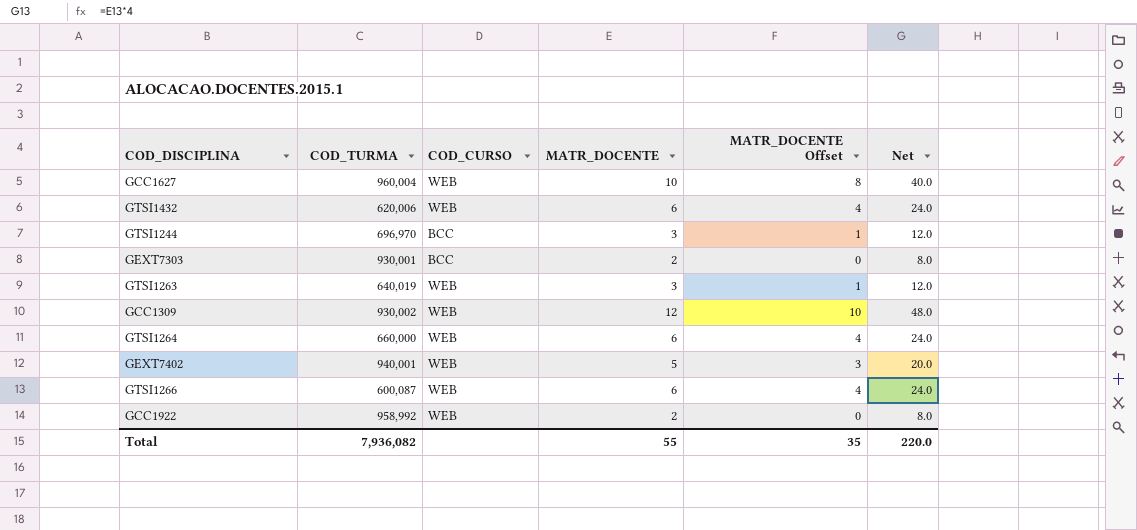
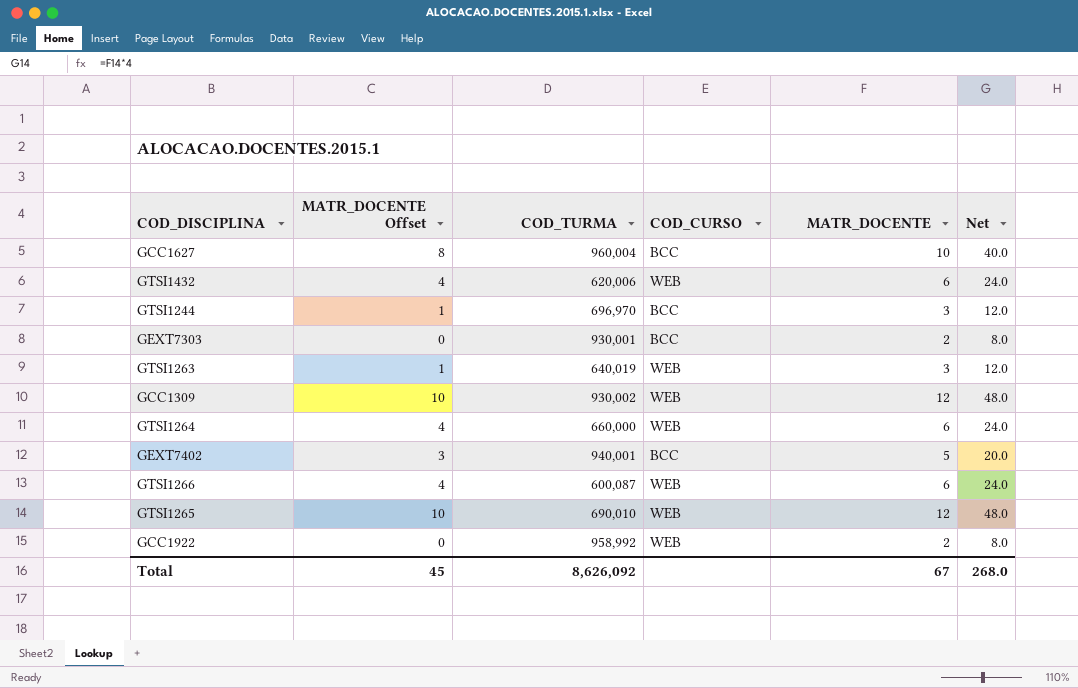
column MATR_DOCENTE Offset | position: 5 -> 2
GCC1627 | COD_CURSO: WEB -> BCC
GEXT7402 | COD_CURSO: WEB -> BCC
row GTSI1265: none -> 10 | 690,010 | WEB | 12 | 48.0
Total | MATR_DOCENTE Offset: 35 -> 45
Total | COD_TURMA: 7,936,082 -> 8,626,092
Total | MATR_DOCENTE: 55 -> 67
Total | Net: 220.0 -> 268.0

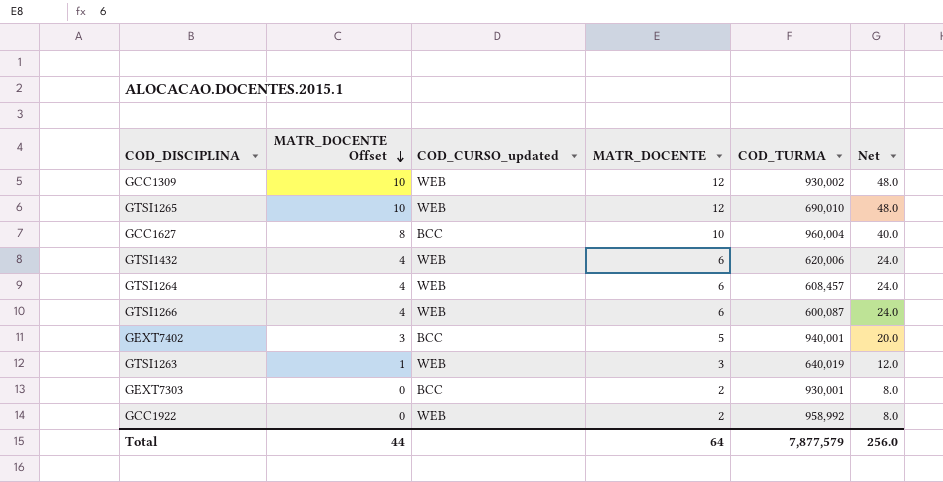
row order: none -> MATR_DOCENTE Offset descending
column name: COD_CURSO -> COD_CURSO_updated
column COD_TURMA | position: 3 -> 5
row GTSI1244: 1 | 696,970 | BCC | 3 | 12.0 -> none
GTSI1264 | COD_TURMA: 660,000 -> 608,457
Total | MATR_DOCENTE Offset: 45 -> 44
Total | MATR_DOCENTE: 67 -> 64
Total | COD_TURMA: 8,626,092 -> 7,877,579
Total | Net: 268.0 -> 256.0

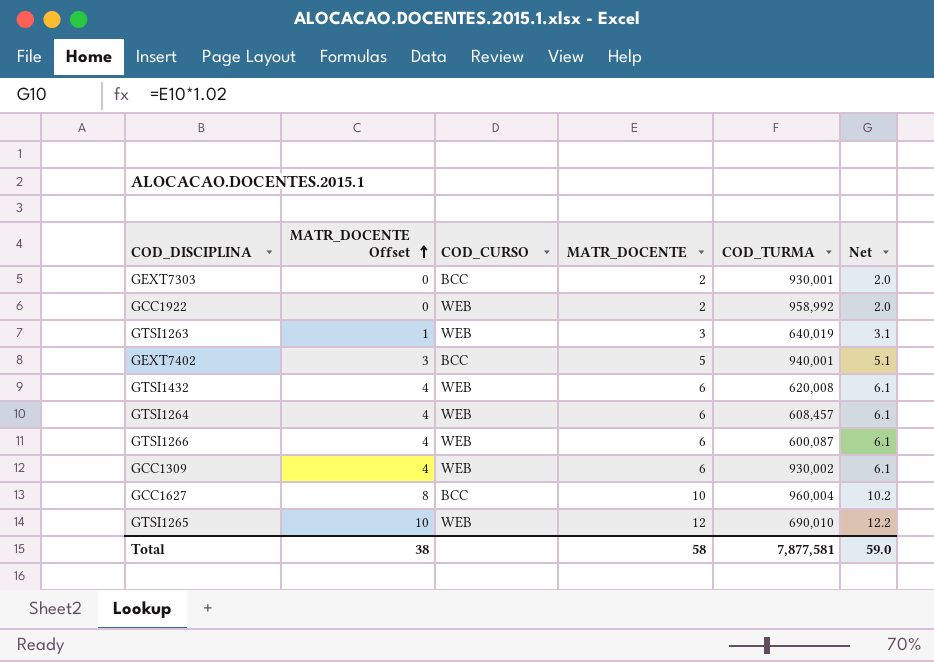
row order: MATR_DOCENTE Offset descending -> MATR_DOCENTE Offset ascending
column name: COD_CURSO_updated -> COD_CURSO
column Net | formula: [MATR_DOCENTE] * 4 -> [MATR_DOCENTE] * 1.02
GTSI1432 | COD_TURMA: 620,006 -> 620,008
GCC1309 | MATR_DOCENTE Offset: 10 -> 4
GCC1309 | MATR_DOCENTE: 12 -> 6
Total | MATR_DOCENTE Offset: 44 -> 38
Total | MATR_DOCENTE: 64 -> 58
Total | COD_TURMA: 7,877,579 -> 7,877,581
Total | Net: 256.0 -> 59.0

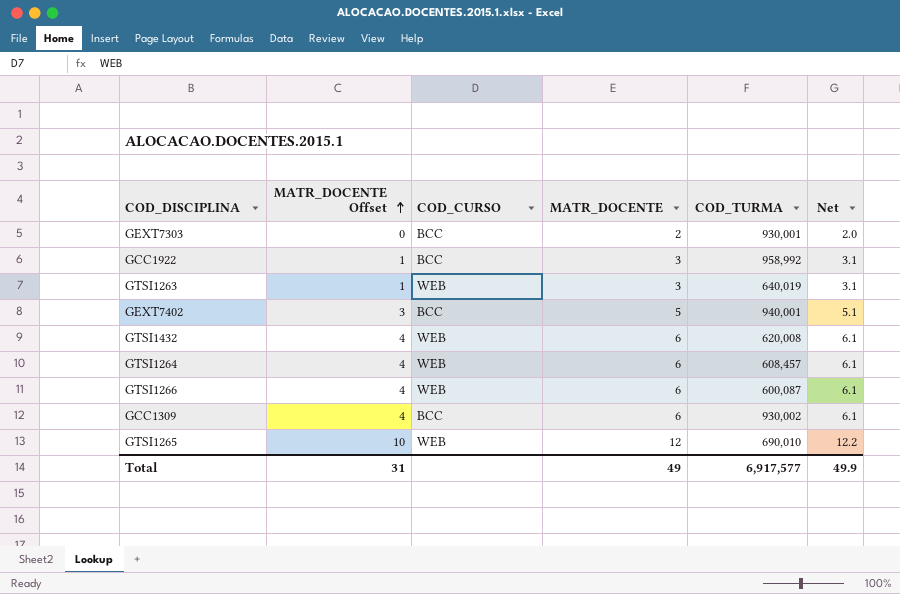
row GCC1627: 8 | BCC | 10 | 960,004 | 10.2 -> none
GCC1922 | MATR_DOCENTE Offset: 0 -> 1
GCC1922 | COD_CURSO: WEB -> BCC
GCC1922 | MATR_DOCENTE: 2 -> 3
GCC1922 | Net: 2.0 -> 3.1
GCC1309 | COD_CURSO: WEB -> BCC
Total | MATR_DOCENTE Offset: 38 -> 31
Total | MATR_DOCENTE: 58 -> 49
Total | COD_TURMA: 7,877,581 -> 6,917,577
Total | Net: 59.0 -> 49.9

